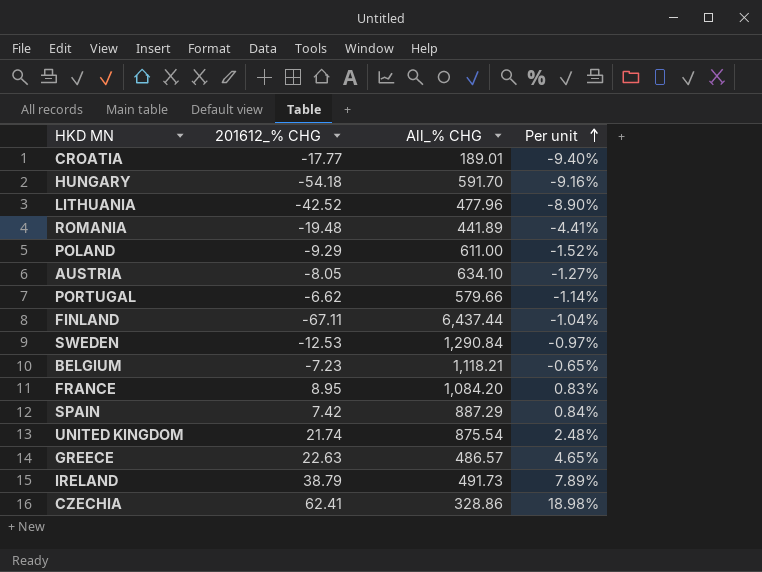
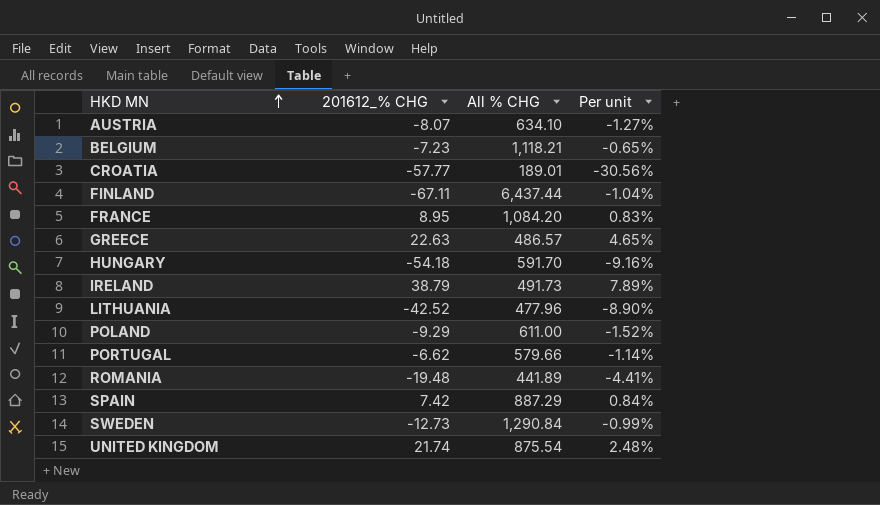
row order: Per unit ascending -> HKD MN ascending
column name: All_% CHG -> All % CHG
row CZECHIA: 62.41 | 328.86 | 18.98% -> none
AUSTRIA | 201612_% CHG: -8.05 -> -8.07
CROATIA | 201612_% CHG: -17.77 -> -57.77
CROATIA | Per unit: -9.40% -> -30.56%
SWEDEN | 201612_% CHG: -12.53 -> -12.73
SWEDEN | Per unit: -0.97% -> -0.99%

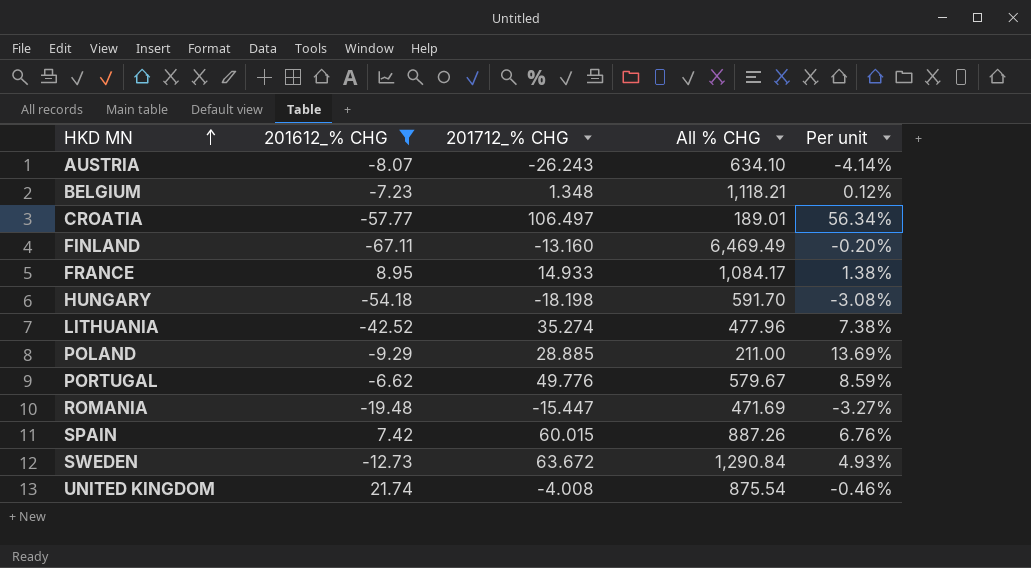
filter: none -> 201612_% CHG <= 21.74
column 201712_% CHG | position: none -> 3
column Per unit | formula: [201612_% CHG] / [All % CHG] -> [201712_% CHG] / [All % CHG]
FINLAND | All % CHG: 6,437.44 -> 6,469.49
FRANCE | All % CHG: 1,084.20 -> 1,084.17
POLAND | All % CHG: 611.00 -> 211.00
PORTUGAL | All % CHG: 579.66 -> 579.67
ROMANIA | All % CHG: 441.89 -> 471.69
SPAIN | All % CHG: 887.29 -> 887.26

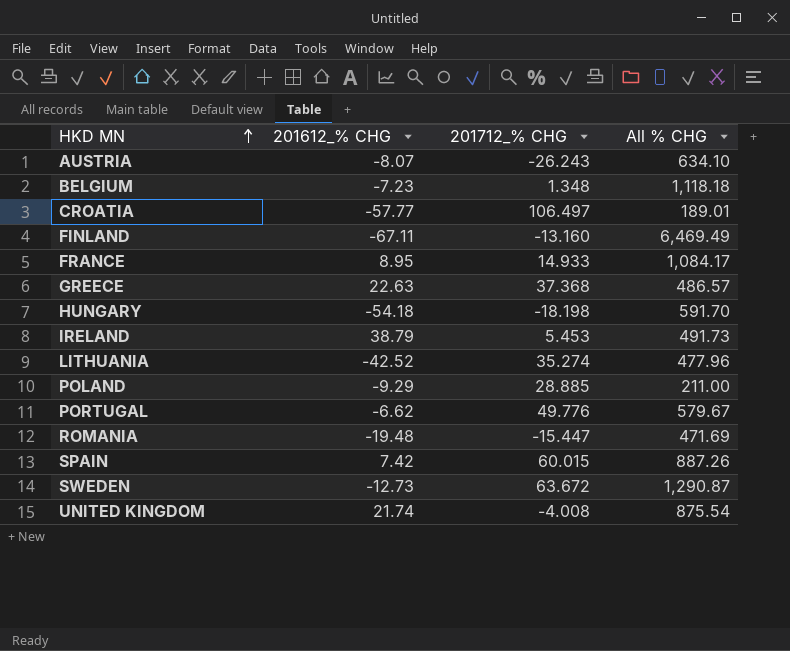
filter: 201612_% CHG <= 21.74 -> none
column Per unit | formula: [201712_% CHG] / [All % CHG] -> none
BELGIUM | All % CHG: 1,118.21 -> 1,118.18
SWEDEN | All % CHG: 1,290.84 -> 1,290.87

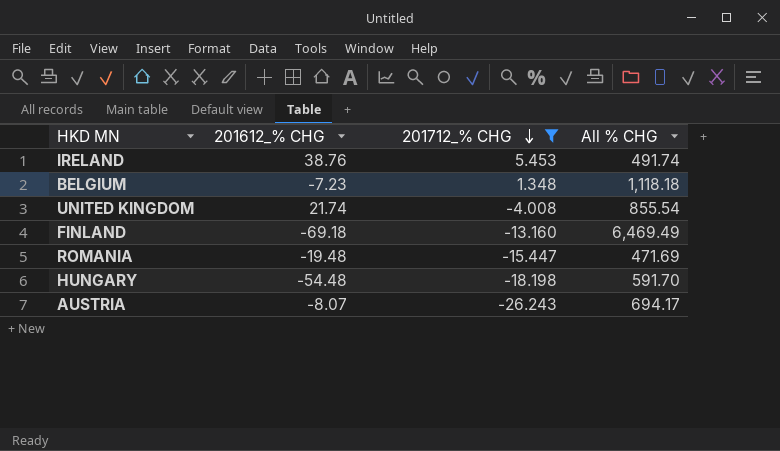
filter: none -> 201712_% CHG <= 5.453
row order: HKD MN ascending -> 201712_% CHG descending
IRELAND | 201612_% CHG: 38.79 -> 38.76
IRELAND | All % CHG: 491.73 -> 491.74
UNITED KINGDOM | All % CHG: 875.54 -> 855.54
FINLAND | 201612_% CHG: -67.11 -> -69.18
HUNGARY | 201612_% CHG: -54.18 -> -54.48
AUSTRIA | All % CHG: 634.10 -> 694.17

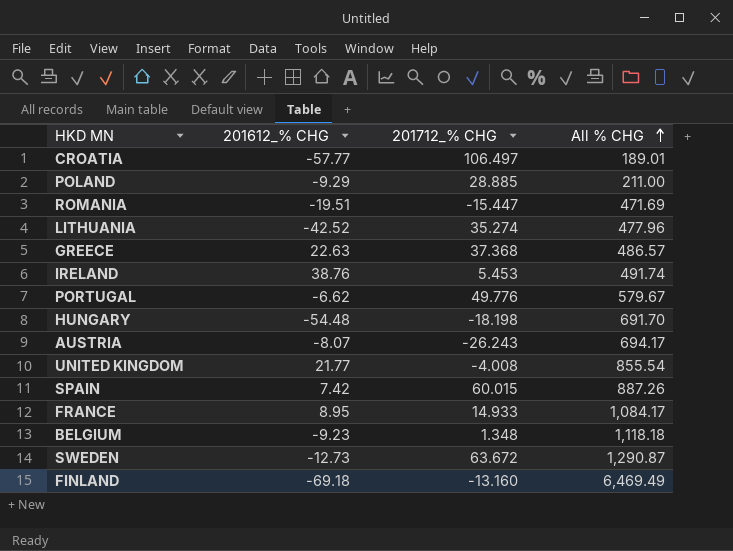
filter: 201712_% CHG <= 5.453 -> none
row order: 201712_% CHG descending -> All % CHG ascending
ROMANIA | 201612_% CHG: -19.48 -> -19.51
HUNGARY | All % CHG: 591.70 -> 691.70
UNITED KINGDOM | 201612_% CHG: 21.74 -> 21.77
BELGIUM | 201612_% CHG: -7.23 -> -9.23

